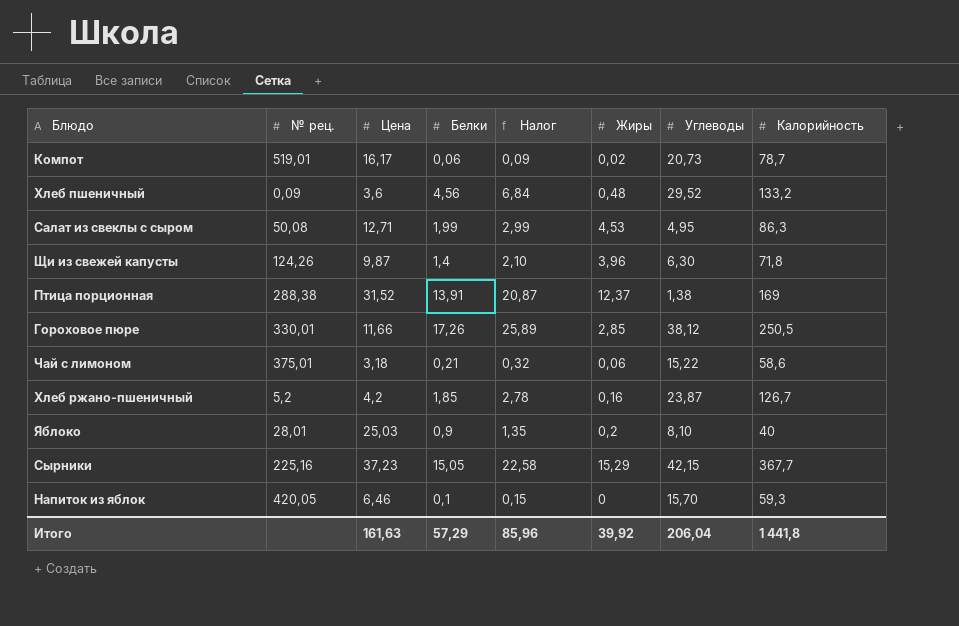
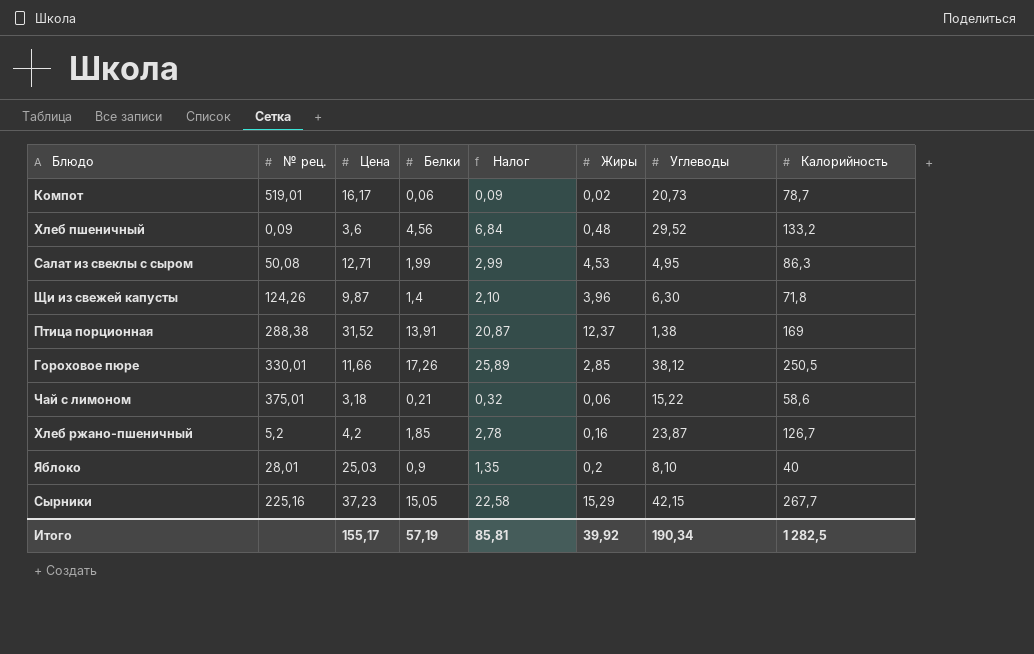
row Напиток из яблок: 420,05 | 6,46 | 0,1 | 0,15 | 0 | 15,70 | 59,3 -> none
Сырники | Калорийность: 367,7 -> 267,7
Итого | Цена: 161,63 -> 155,17
Итого | Белки: 57,29 -> 57,19
Итого | Налог: 85,96 -> 85,81
Итого | Углеводы: 206,04 -> 190,34
Итого | Калорийность: 1 441,8 -> 1 282,5

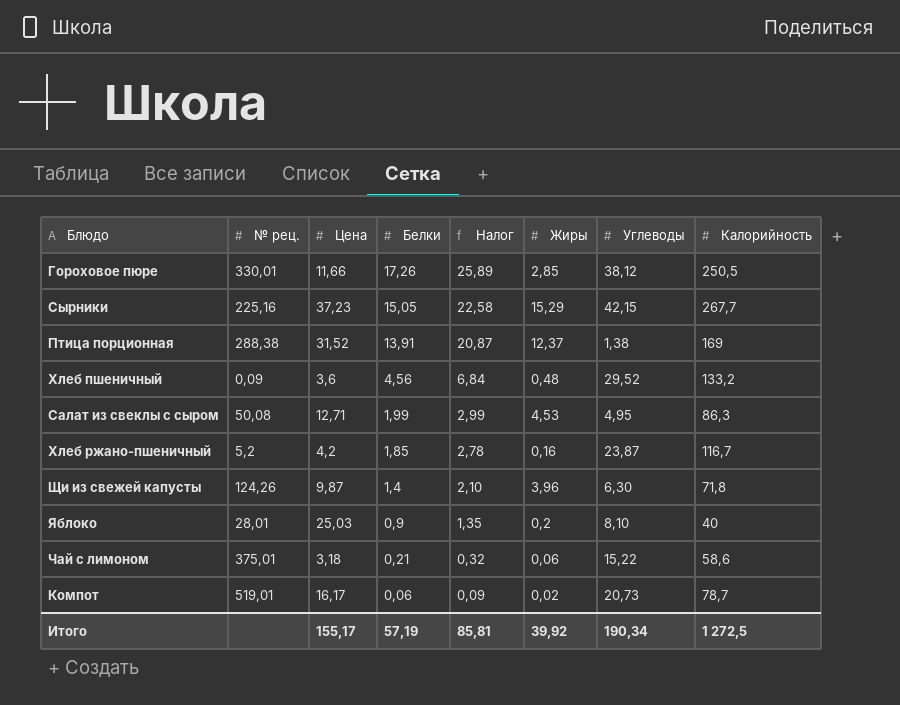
row order: none -> Белки descending
Хлеб ржано-пшеничный | Калорийность: 126,7 -> 116,7
Итого | Калорийность: 1 282,5 -> 1 272,5

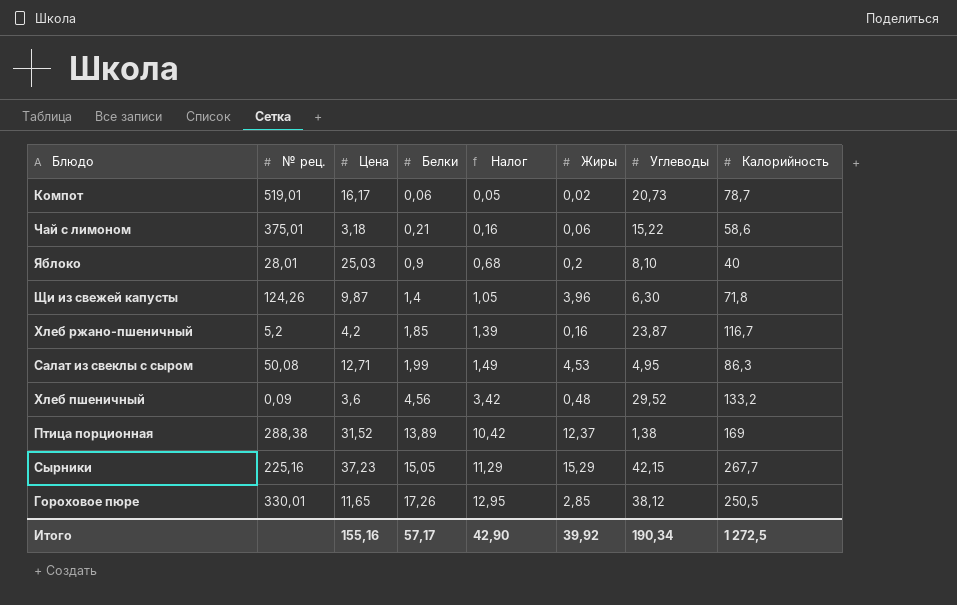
row order: Белки descending -> Белки ascending
column Налог | formula: [Белки] * 1,5 -> [Белки] * 0,75
Птица порционная | Белки: 13,91 -> 13,89
Гороховое пюре | Цена: 11,66 -> 11,65
Итого | Цена: 155,17 -> 155,16
Итого | Белки: 57,19 -> 57,17
Итого | Налог: 85,81 -> 42,90

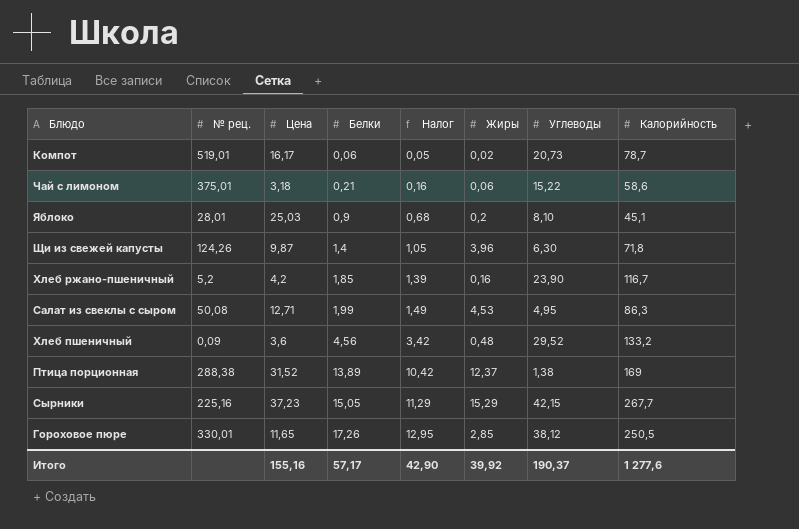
Яблоко | Калорийность: 40 -> 45,1
Хлеб ржано-пшеничный | Углеводы: 23,87 -> 23,90
Итого | Углеводы: 190,34 -> 190,37
Итого | Калорийность: 1 272,5 -> 1 277,6

